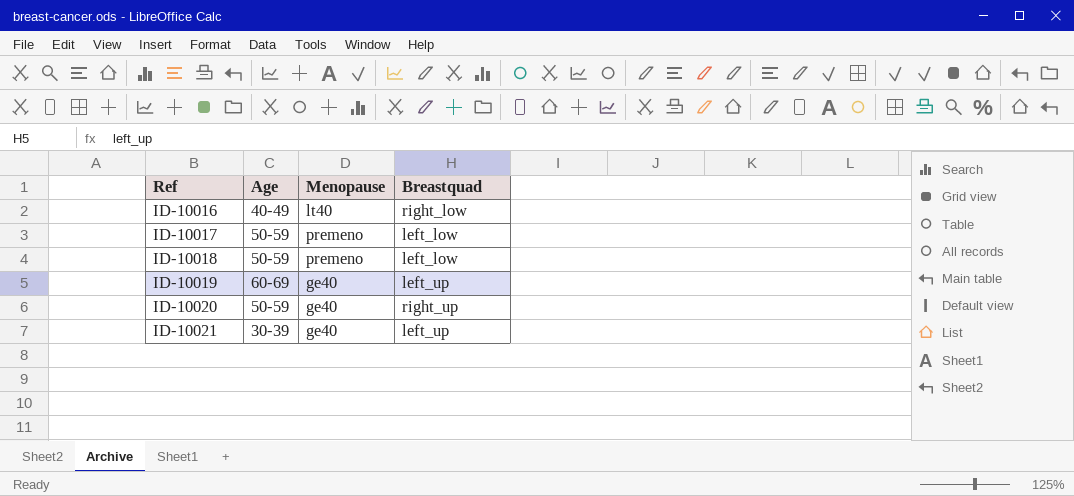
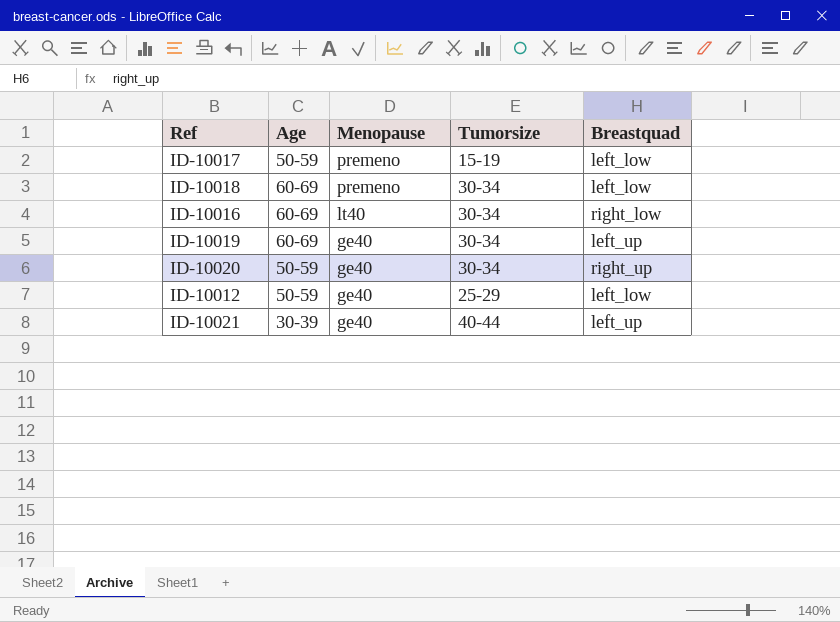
row order: Ref ascending -> Menopause descending
column Tumorsize | position: none -> 4
ID-10018 | Age: 50-59 -> 60-69
ID-10016 | Age: 40-49 -> 60-69
row ID-10012: none -> 50-59 | ge40 | 25-29 | left_low

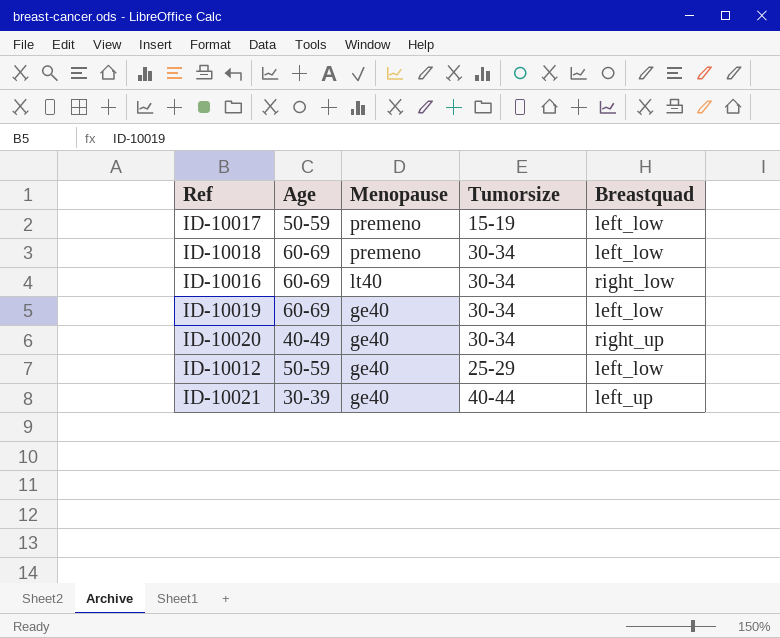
ID-10019 | Breastquad: left_up -> left_low
ID-10020 | Age: 50-59 -> 40-49

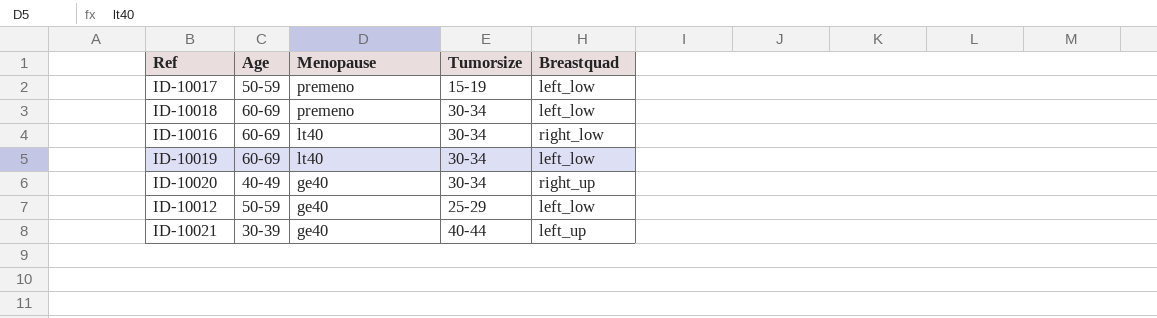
ID-10019 | Menopause: ge40 -> lt40

